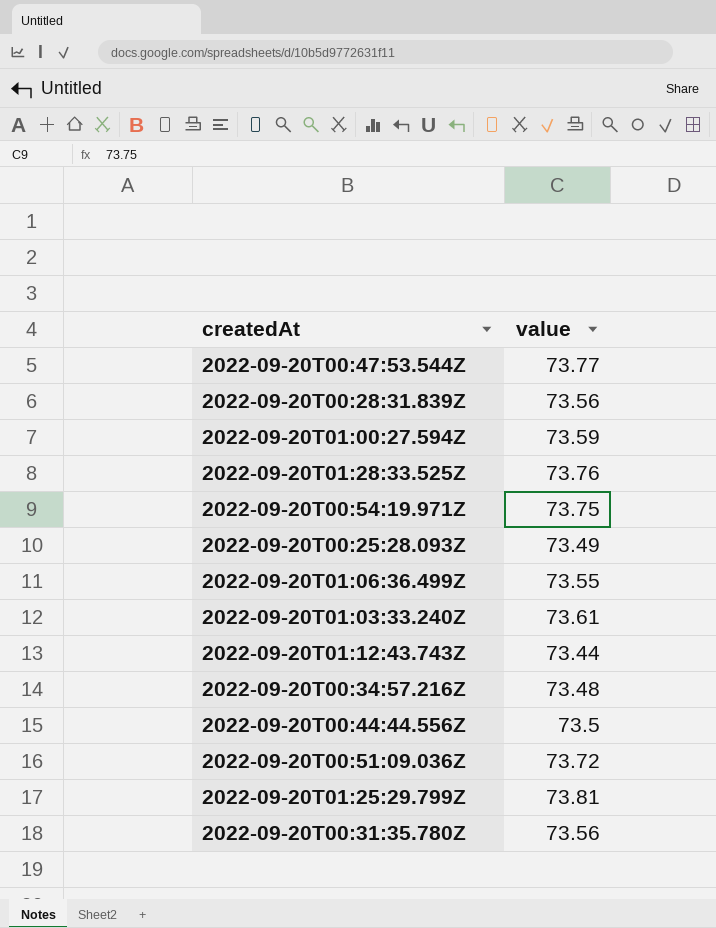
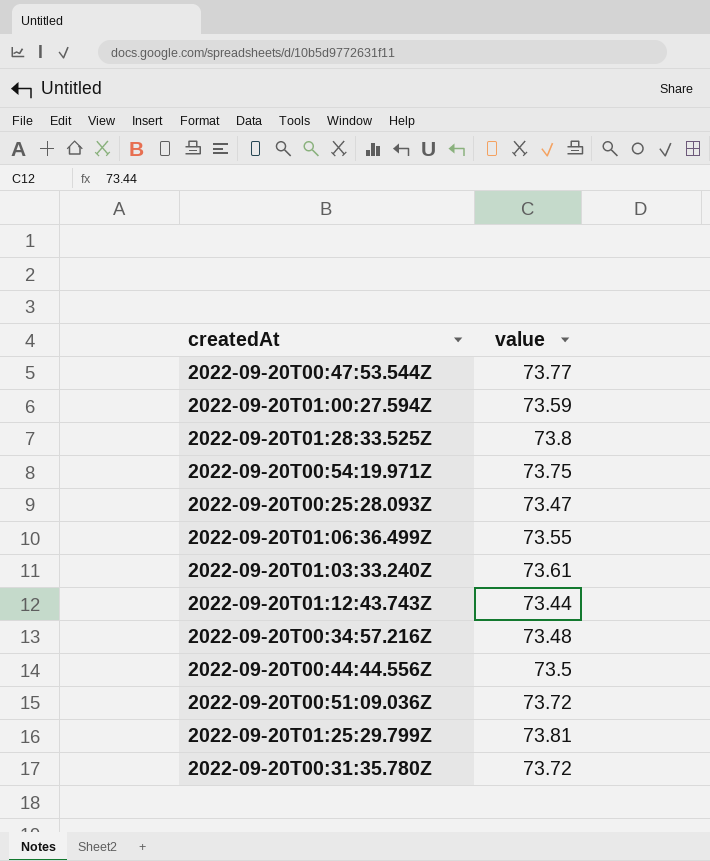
row 2022-09-20T00:28:31.839Z: 73.56 -> none
2022-09-20T01:28:33.525Z | value: 73.76 -> 73.8
2022-09-20T00:25:28.093Z | value: 73.49 -> 73.47
2022-09-20T00:31:35.780Z | value: 73.56 -> 73.72

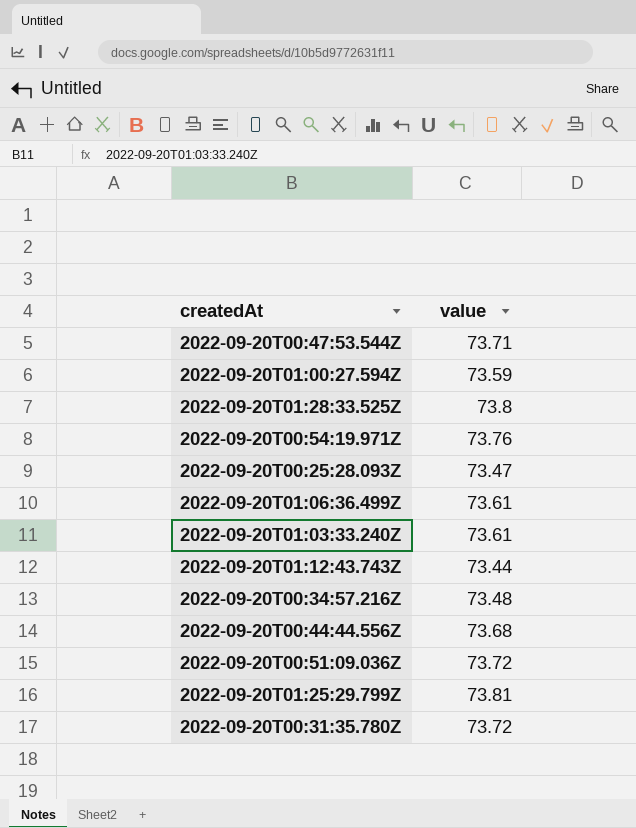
2022-09-20T00:47:53.544Z | value: 73.77 -> 73.71
2022-09-20T00:54:19.971Z | value: 73.75 -> 73.76
2022-09-20T01:06:36.499Z | value: 73.55 -> 73.61
2022-09-20T00:44:44.556Z | value: 73.5 -> 73.68

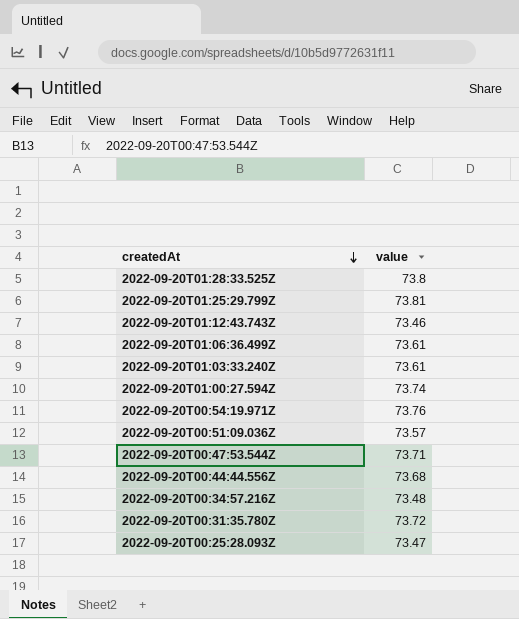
row order: none -> createdAt descending
2022-09-20T01:12:43.743Z | value: 73.44 -> 73.46
2022-09-20T01:00:27.594Z | value: 73.59 -> 73.74
2022-09-20T00:51:09.036Z | value: 73.72 -> 73.57

